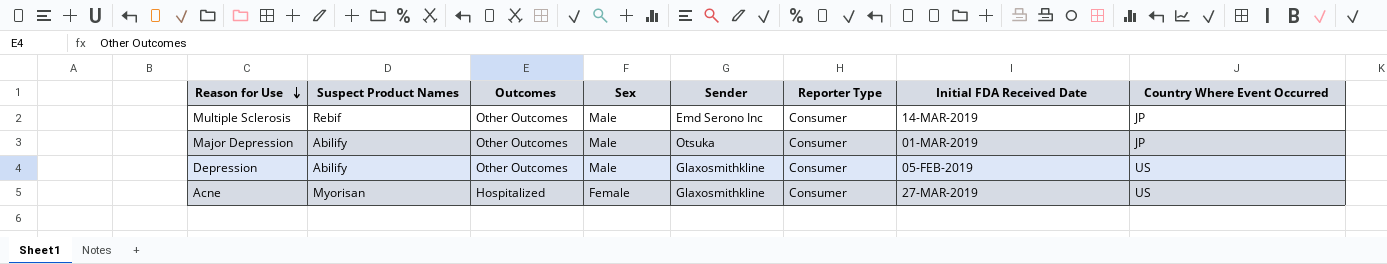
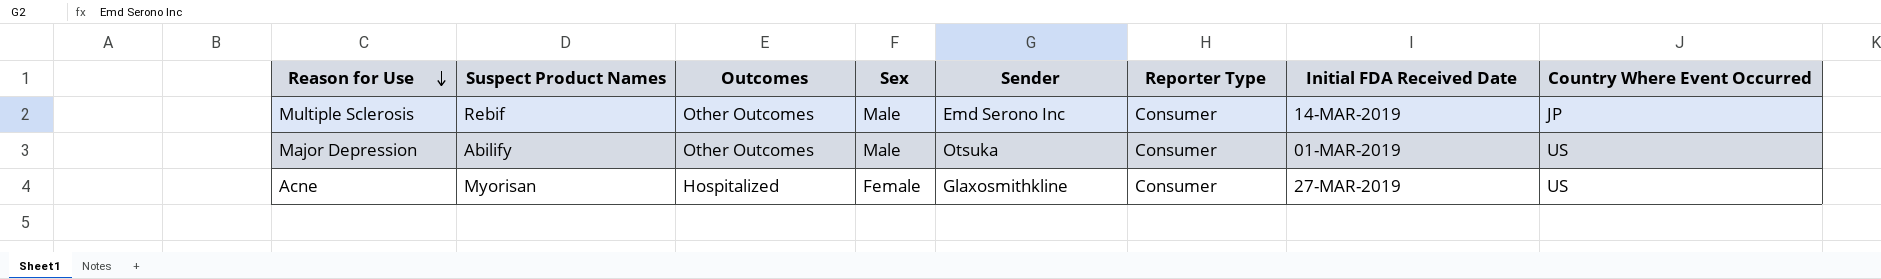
row Depression: Abilify | Other Outcomes | Male | Glaxosmithkline | Consumer | 05-FEB-2019 | US -> none
Major Depression | Country Where Event Occurred: JP -> US

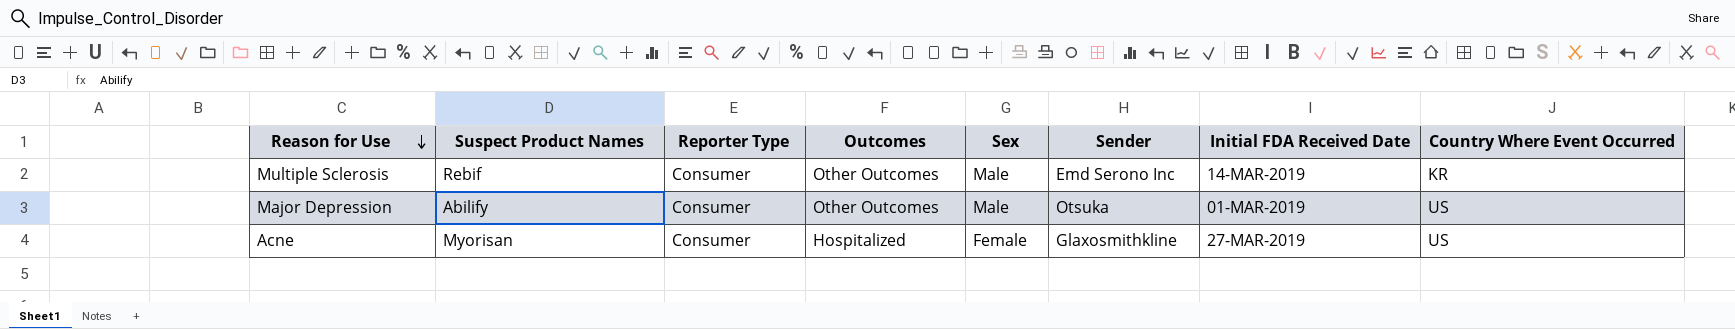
column Reporter Type | position: 6 -> 3
Multiple Sclerosis | Country Where Event Occurred: JP -> KR

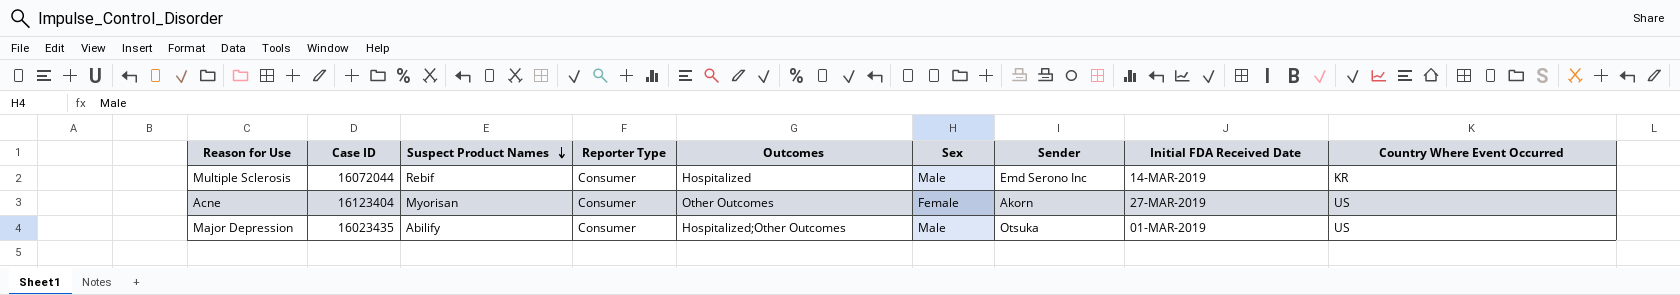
row order: Reason for Use descending -> Suspect Product Names descending
column Case ID | position: none -> 2
Multiple Sclerosis | Outcomes: Other Outcomes -> Hospitalized
Acne | Outcomes: Hospitalized -> Other Outcomes
Acne | Sender: Glaxosmithkline -> Akorn
Major Depression | Outcomes: Other Outcomes -> Hospitalized;Other Outcomes

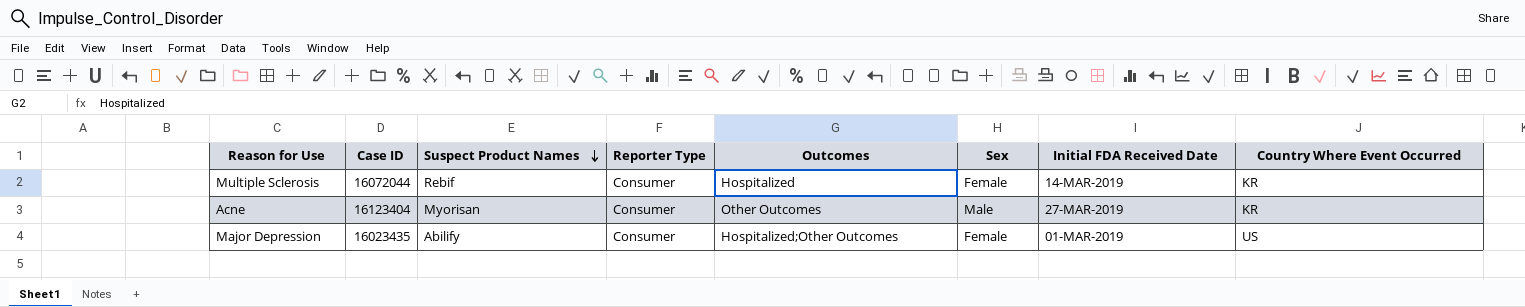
column Sender | position: 7 -> none
Multiple Sclerosis | Sex: Male -> Female
Acne | Sex: Female -> Male
Acne | Country Where Event Occurred: US -> KR
Major Depression | Sex: Male -> Female

